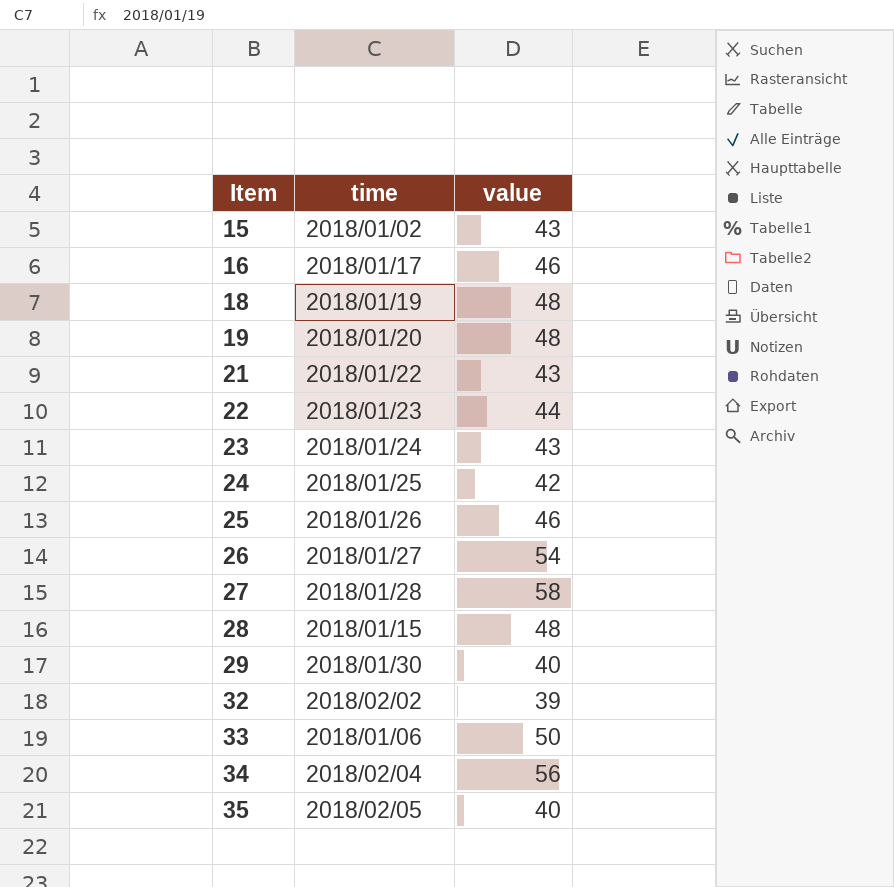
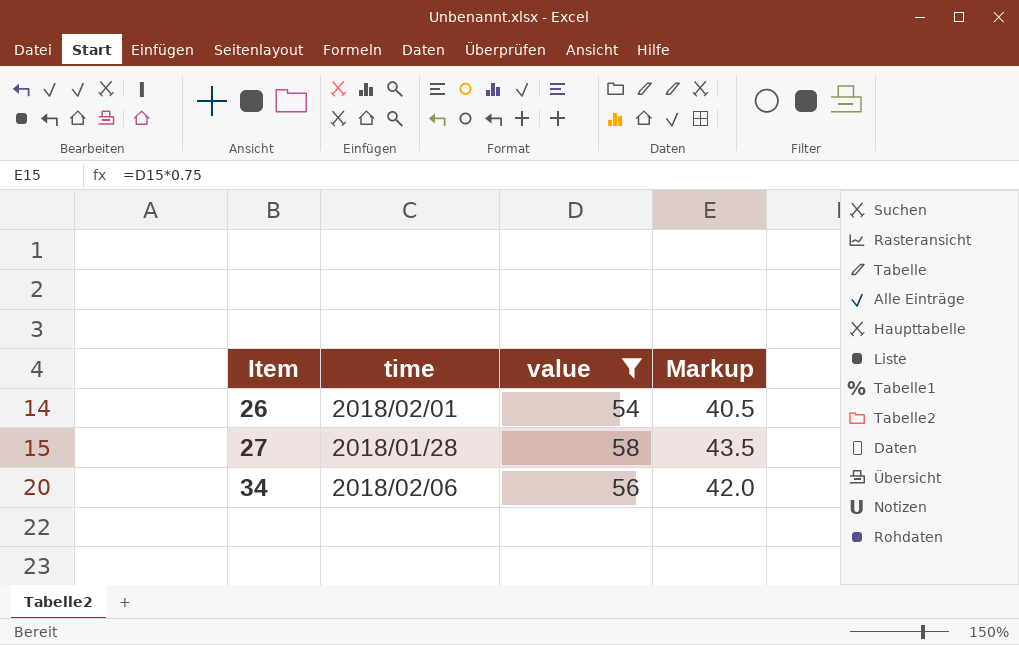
filter: none -> value >= 54
column Markup | formula: none -> [value] * 0.75
26 | time: 2018/01/27 -> 2018/02/01
34 | time: 2018/02/04 -> 2018/02/06

